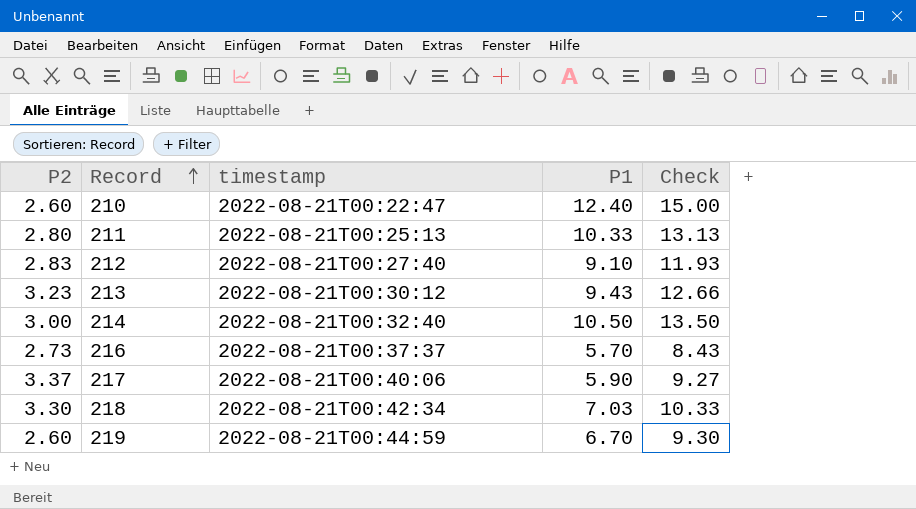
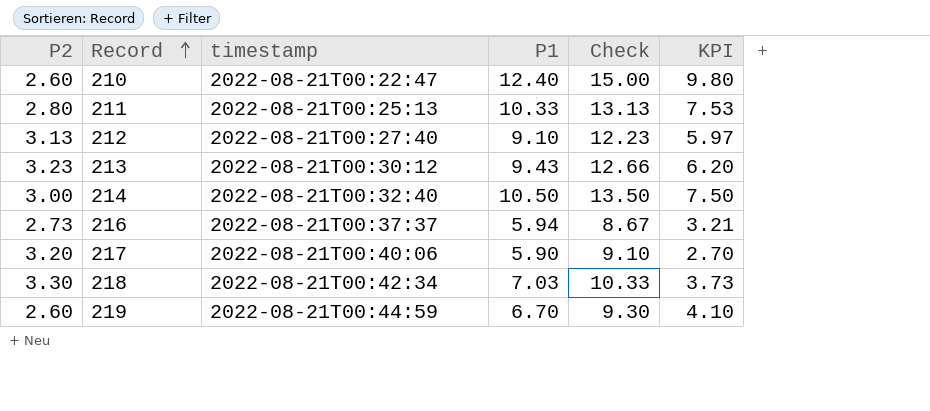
column KPI | formula: none -> [P1] - [P2]
212 | P2: 2.83 -> 3.13
212 | Check: 11.93 -> 12.23
216 | P1: 5.70 -> 5.94
216 | Check: 8.43 -> 8.67
217 | P2: 3.37 -> 3.20
217 | Check: 9.27 -> 9.10

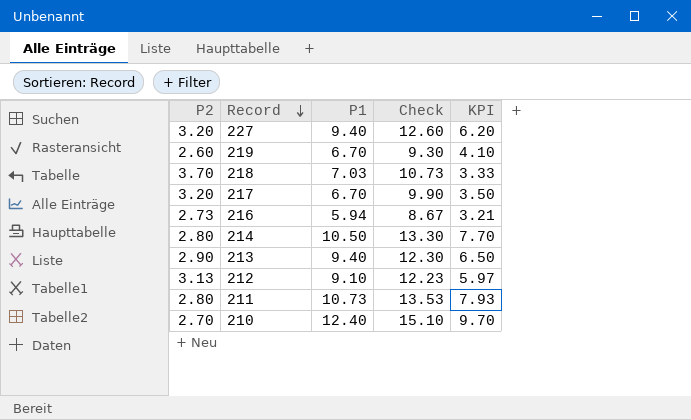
row order: Record ascending -> Record descending
column timestamp | position: 3 -> none
row 227: none -> 3.20 | 9.40 | 12.60 | 6.20
218 | P2: 3.30 -> 3.70
218 | Check: 10.33 -> 10.73
218 | KPI: 3.73 -> 3.33
217 | P1: 5.90 -> 6.70
217 | Check: 9.10 -> 9.90
217 | KPI: 2.70 -> 3.50
214 | P2: 3.00 -> 2.80
214 | Check: 13.50 -> 13.30
214 | KPI: 7.50 -> 7.70
213 | P2: 3.23 -> 2.90
213 | P1: 9.43 -> 9.40
213 | Check: 12.66 -> 12.30
213 | KPI: 6.20 -> 6.50
211 | P1: 10.33 -> 10.73
211 | Check: 13.13 -> 13.53
211 | KPI: 7.53 -> 7.93
210 | P2: 2.60 -> 2.70
210 | Check: 15.00 -> 15.10
210 | KPI: 9.80 -> 9.70

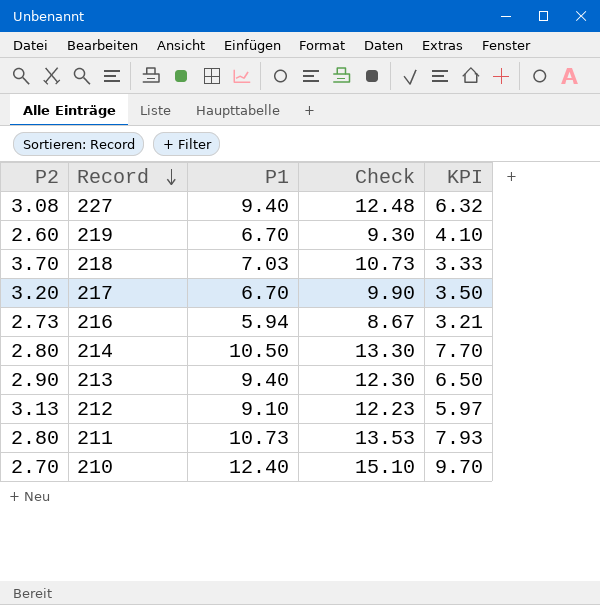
227 | P2: 3.20 -> 3.08
227 | Check: 12.60 -> 12.48
227 | KPI: 6.20 -> 6.32

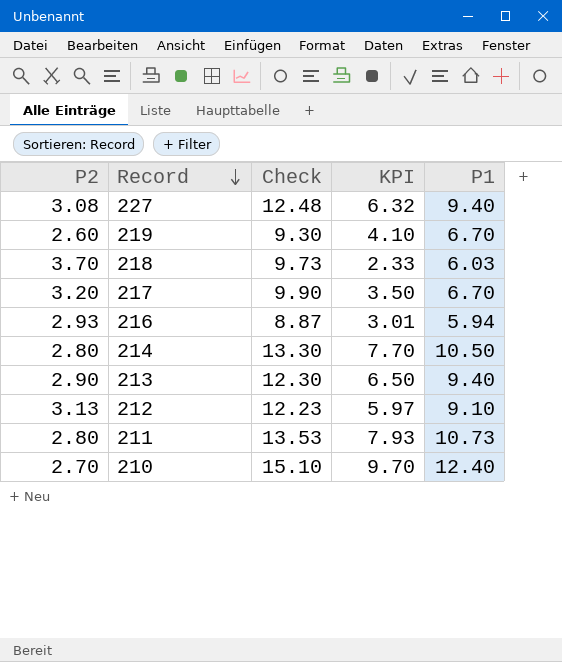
column P1 | position: 3 -> 5
218 | Check: 10.73 -> 9.73
218 | KPI: 3.33 -> 2.33
218 | P1: 7.03 -> 6.03
216 | P2: 2.73 -> 2.93
216 | Check: 8.67 -> 8.87
216 | KPI: 3.21 -> 3.01

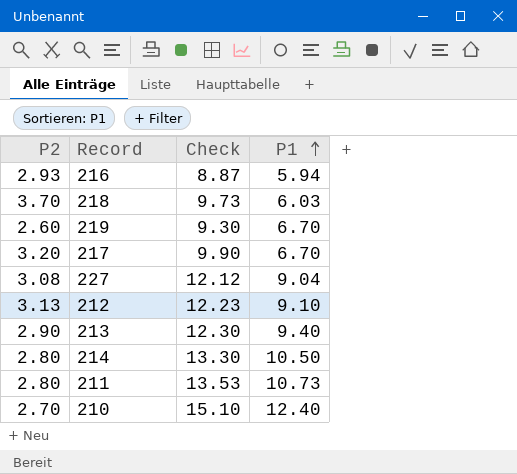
row order: Record descending -> P1 ascending
column KPI | formula: [P1] - [P2] -> none
227 | Check: 12.48 -> 12.12
227 | P1: 9.40 -> 9.04

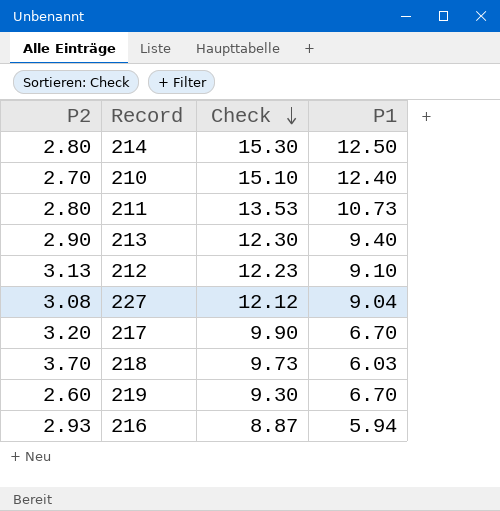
row order: P1 ascending -> Check descending
214 | Check: 13.30 -> 15.30
214 | P1: 10.50 -> 12.50

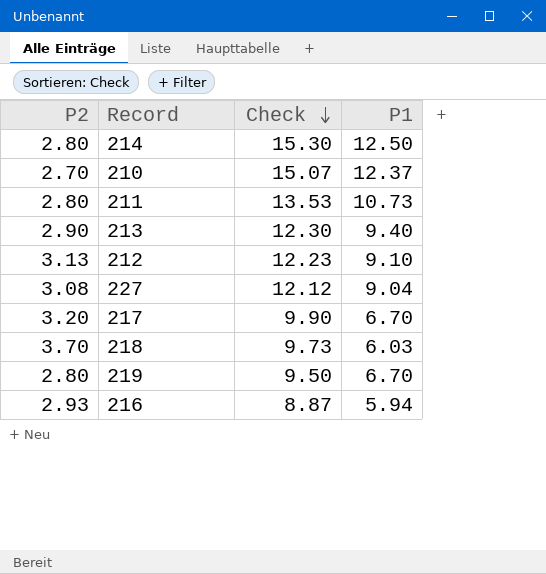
210 | Check: 15.10 -> 15.07
210 | P1: 12.40 -> 12.37
219 | P2: 2.60 -> 2.80
219 | Check: 9.30 -> 9.50

